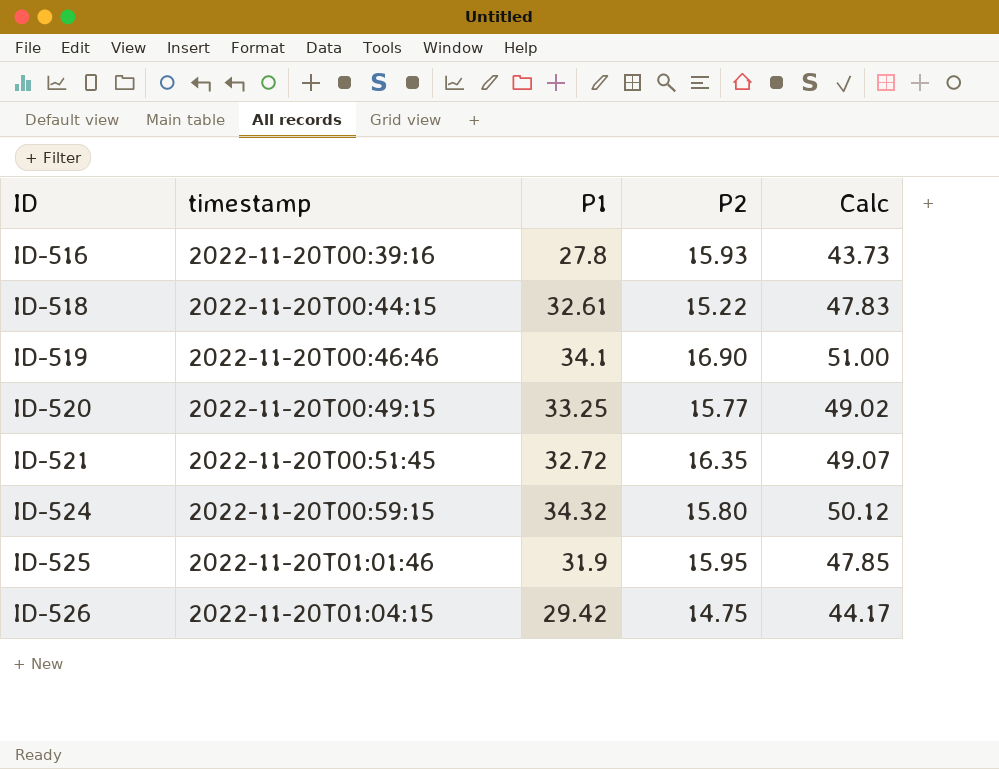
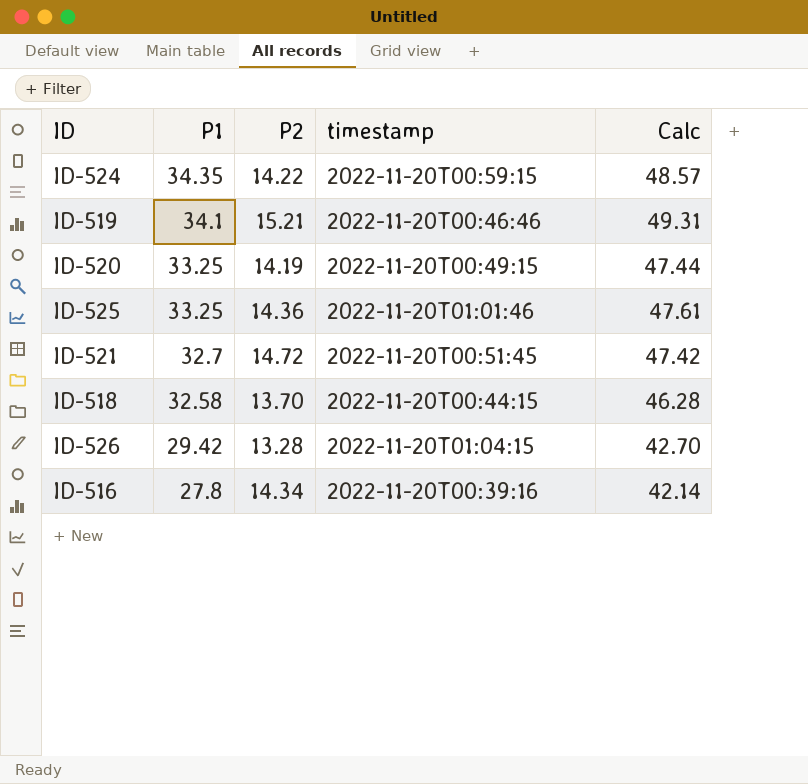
row order: ID ascending -> P1 descending
column timestamp | position: 2 -> 4
ID-524 | P1: 34.32 -> 34.35
ID-524 | P2: 15.80 -> 14.22
ID-524 | Calc: 50.12 -> 48.57
ID-519 | P2: 16.90 -> 15.21
ID-519 | Calc: 51.00 -> 49.31
ID-520 | P2: 15.77 -> 14.19
ID-520 | Calc: 49.02 -> 47.44
ID-525 | P1: 31.9 -> 33.25
ID-525 | P2: 15.95 -> 14.36
ID-525 | Calc: 47.85 -> 47.61
ID-521 | P1: 32.72 -> 32.7
ID-521 | P2: 16.35 -> 14.72
ID-521 | Calc: 49.07 -> 47.42
ID-518 | P1: 32.61 -> 32.58
ID-518 | P2: 15.22 -> 13.70
ID-518 | Calc: 47.83 -> 46.28
ID-526 | P2: 14.75 -> 13.28
ID-526 | Calc: 44.17 -> 42.70
ID-516 | P2: 15.93 -> 14.34
ID-516 | Calc: 43.73 -> 42.14

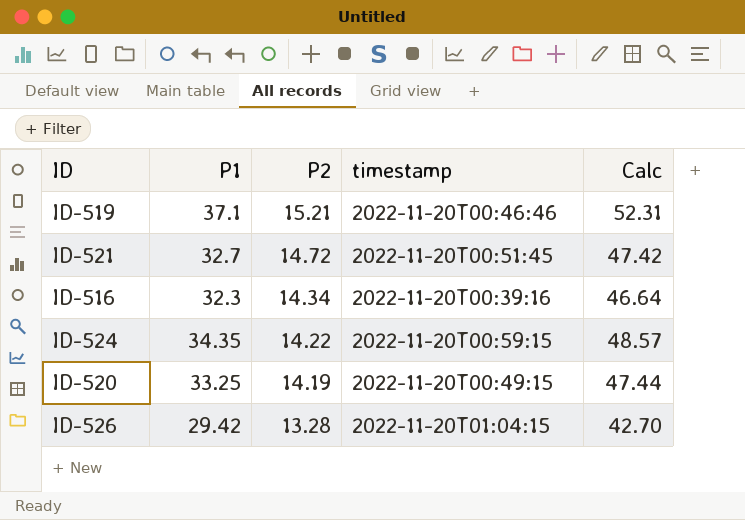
row order: P1 descending -> P2 descending
row ID-525: 33.25 | 14.36 | 2022-11-20T01:01:46 | 47.61 -> none
row ID-518: 32.58 | 13.70 | 2022-11-20T00:44:15 | 46.28 -> none
ID-519 | P1: 34.1 -> 37.1
ID-519 | Calc: 49.31 -> 52.31
ID-516 | P1: 27.8 -> 32.3
ID-516 | Calc: 42.14 -> 46.64

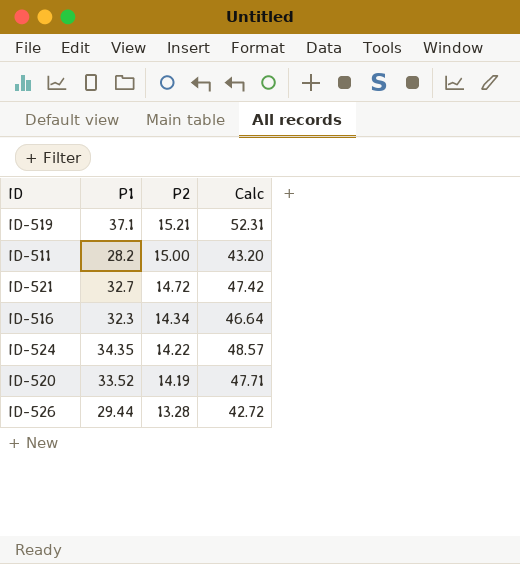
column timestamp | position: 4 -> none
row ID-511: none -> 28.2 | 15.00 | 43.20
ID-520 | P1: 33.25 -> 33.52
ID-520 | Calc: 47.44 -> 47.71
ID-526 | P1: 29.42 -> 29.44
ID-526 | Calc: 42.70 -> 42.72

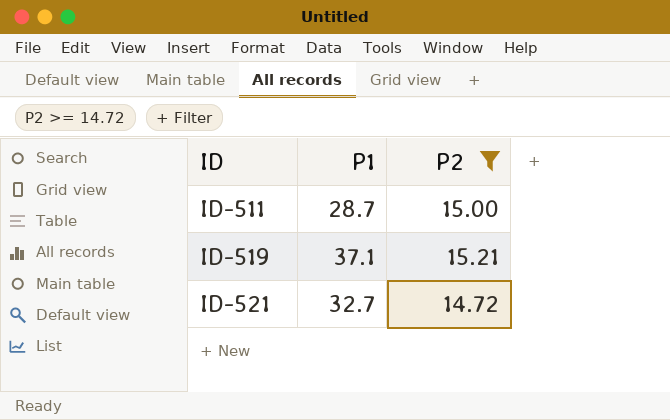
filter: none -> P2 >= 14.72
row order: P2 descending -> ID ascending
column Calc | formula: [P1] + [P2] -> none
ID-511 | P1: 28.2 -> 28.7

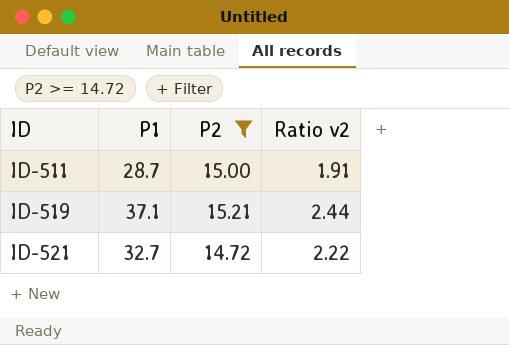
column Ratio v2 | formula: none -> [P1] / [P2]

